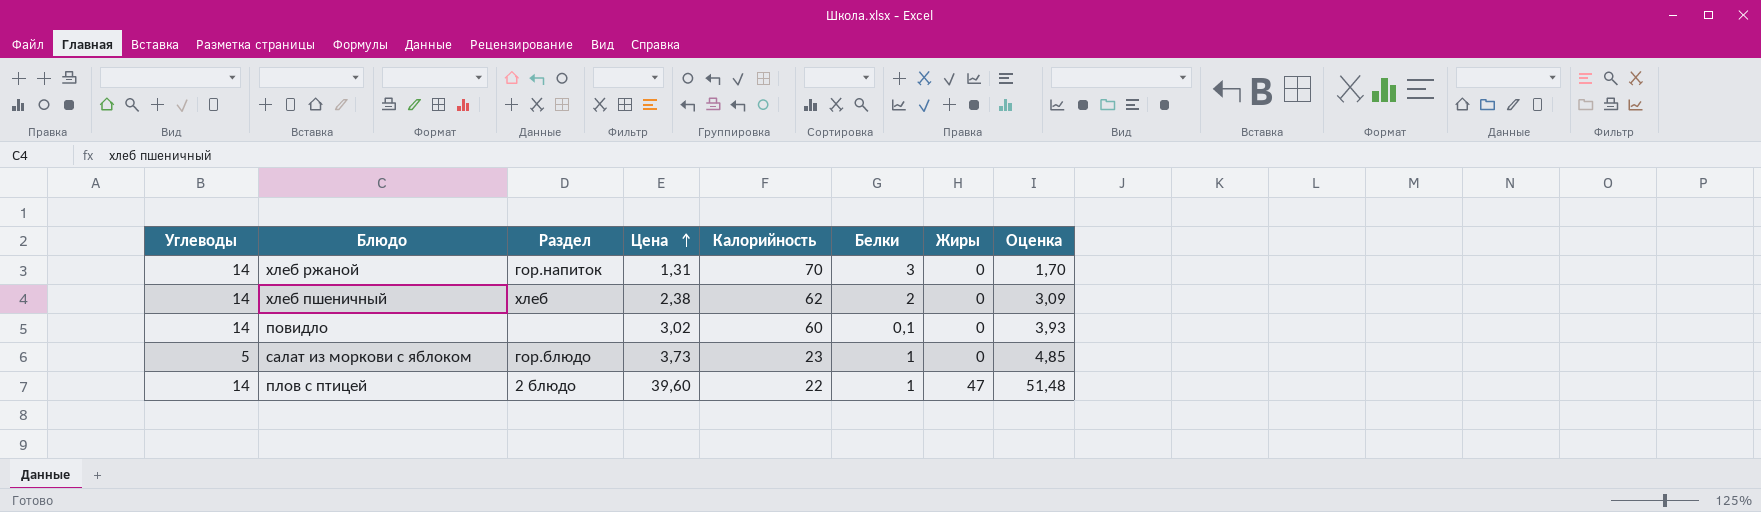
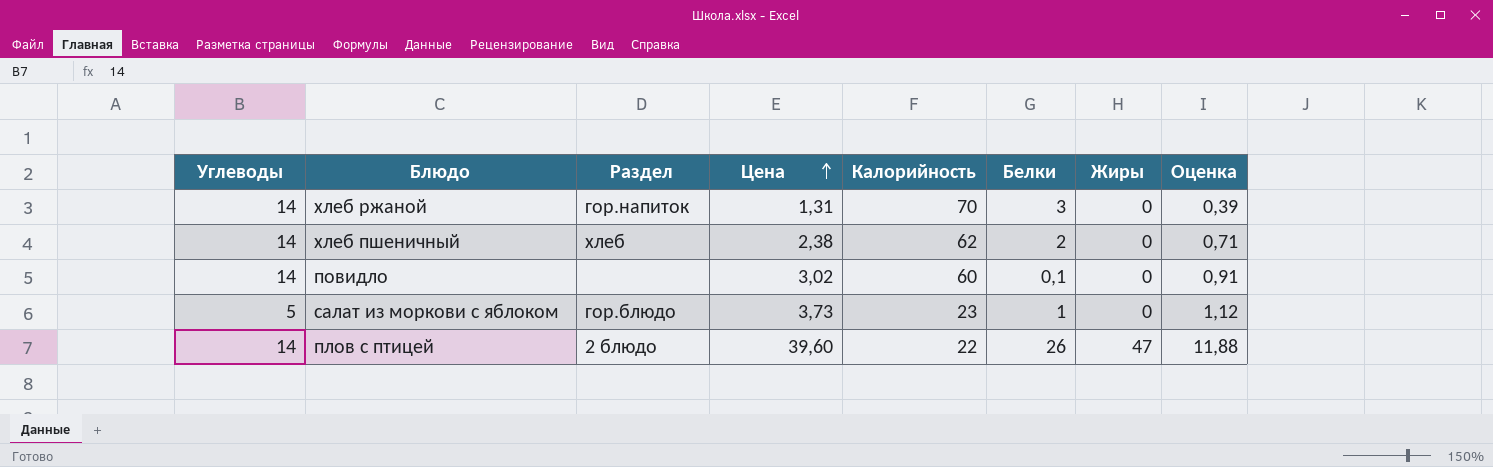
column Оценка | formula: [Цена] * 1,3 -> [Цена] * 0,3
плов с птицей | Белки: 1 -> 26

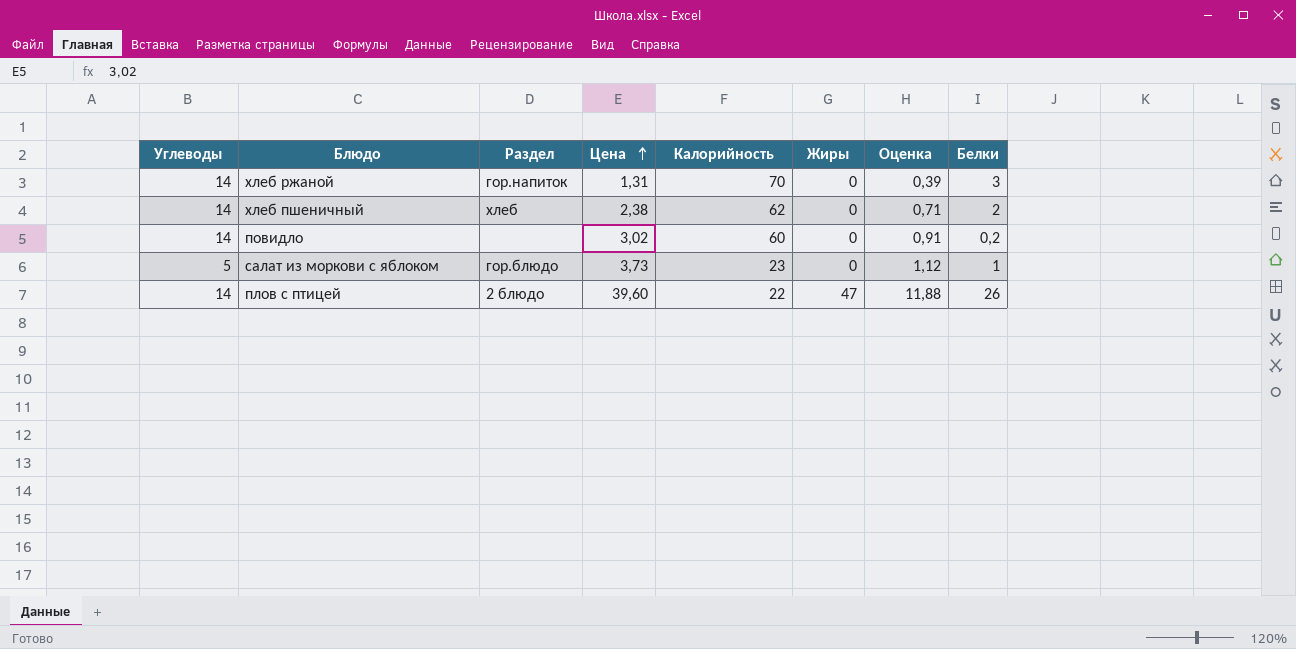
column Белки | position: 6 -> 8
повидло | Белки: 0,1 -> 0,2

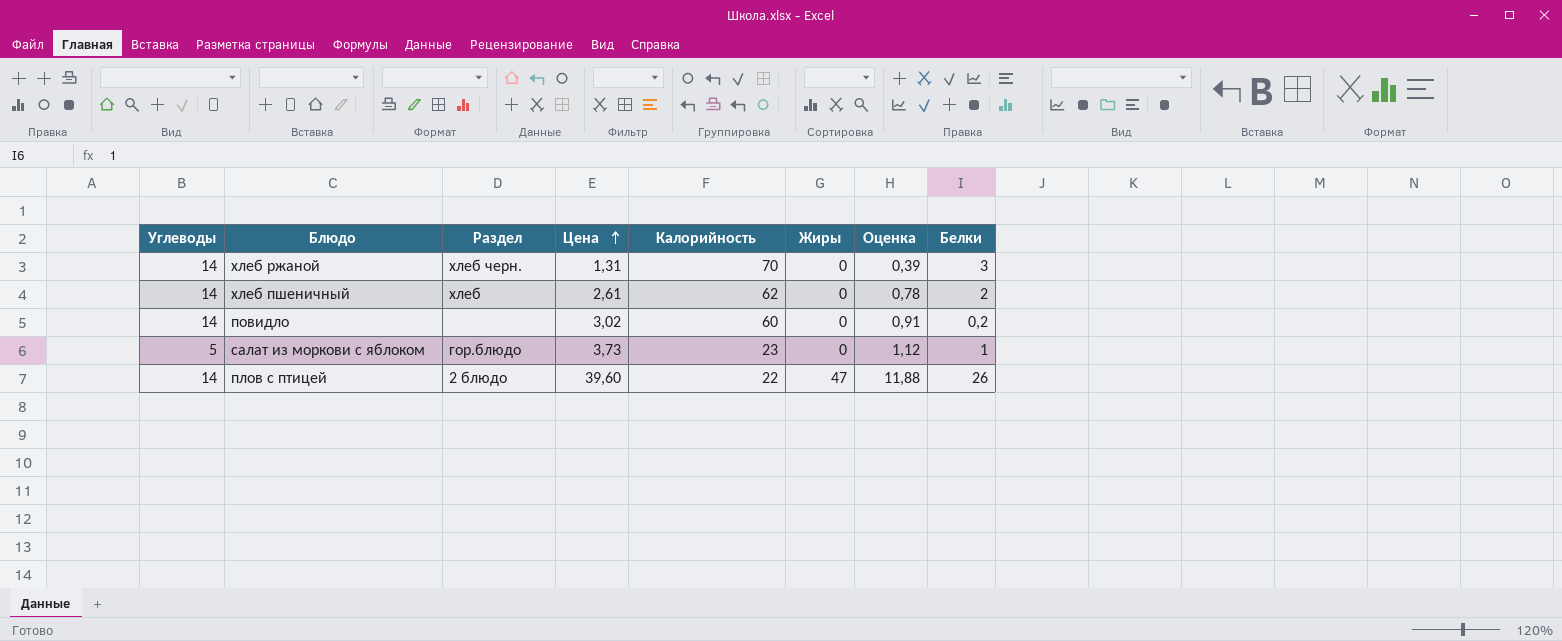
хлеб ржаной | Раздел: гор.напиток -> хлеб черн.
хлеб пшеничный | Цена: 2,38 -> 2,61
хлеб пшеничный | Оценка: 0,71 -> 0,78

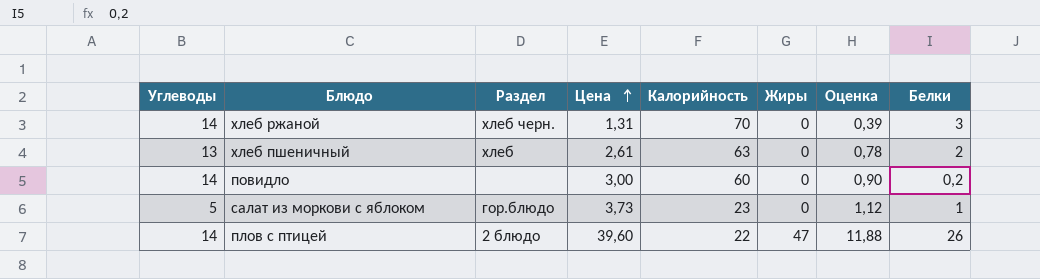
хлеб пшеничный | Углеводы: 14 -> 13
хлеб пшеничный | Калорийность: 62 -> 63
повидло | Цена: 3,02 -> 3,00
повидло | Оценка: 0,91 -> 0,90

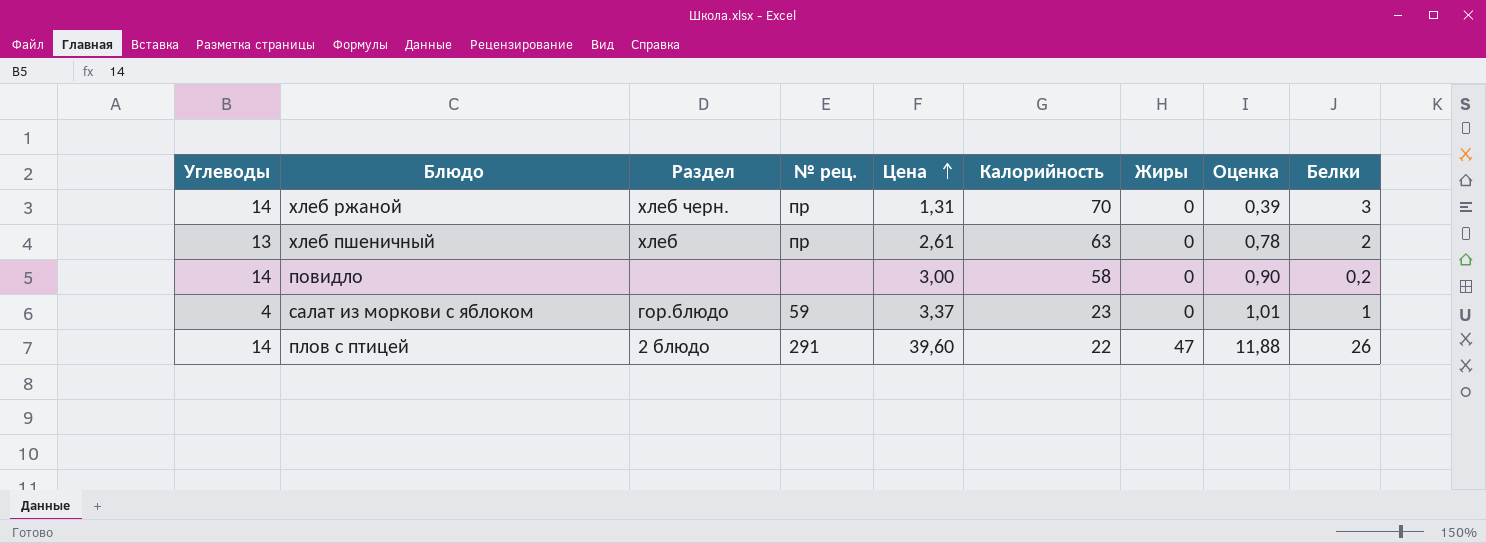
column № рец. | position: none -> 4
повидло | Калорийность: 60 -> 58
салат из моркови с яблоком | Углеводы: 5 -> 4
салат из моркови с яблоком | Цена: 3,73 -> 3,37
салат из моркови с яблоком | Оценка: 1,12 -> 1,01

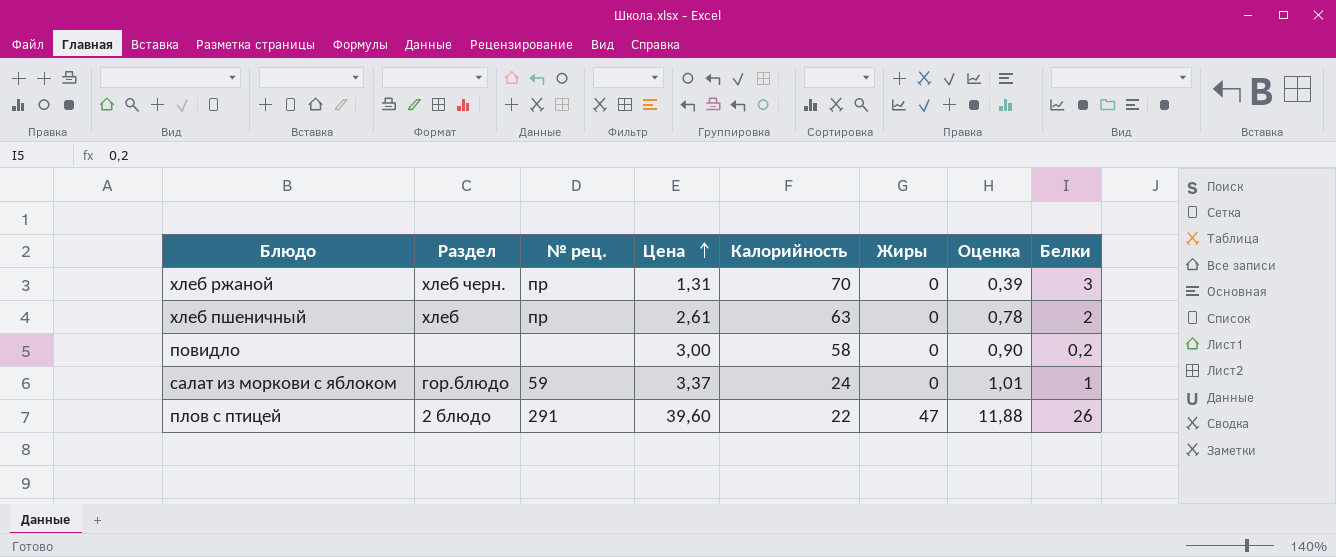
column Углеводы | position: 1 -> none
салат из моркови с яблоком | Калорийность: 23 -> 24

